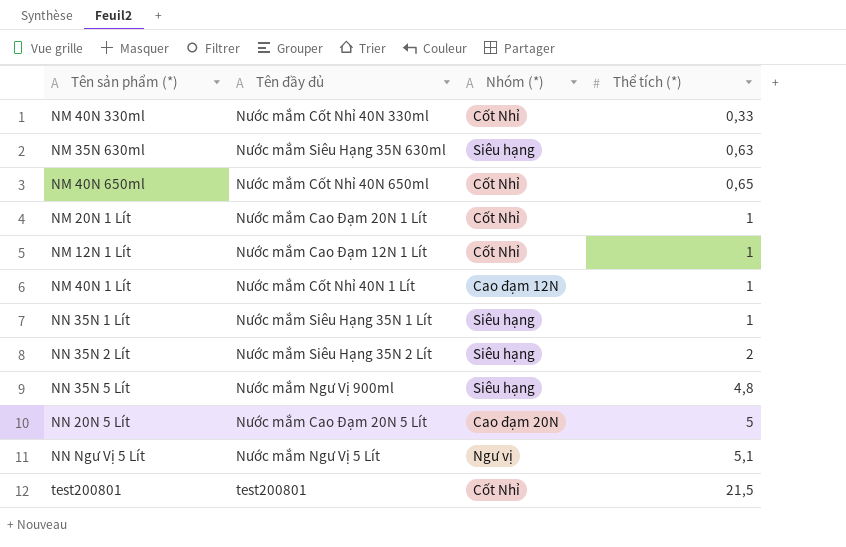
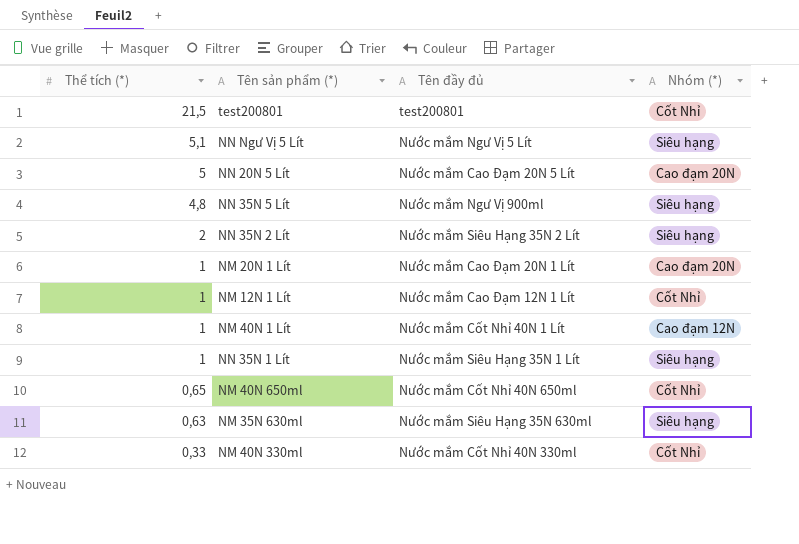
row order: Thể tích (*) ascending -> Thể tích (*) descending
column Thể tích (*) | position: 4 -> 1
NN Ngư Vị 5 Lít | Nhóm (*): Ngư vị -> Siêu hạng
NM 20N 1 Lít | Nhóm (*): Cốt Nhỉ -> Cao đạm 20N

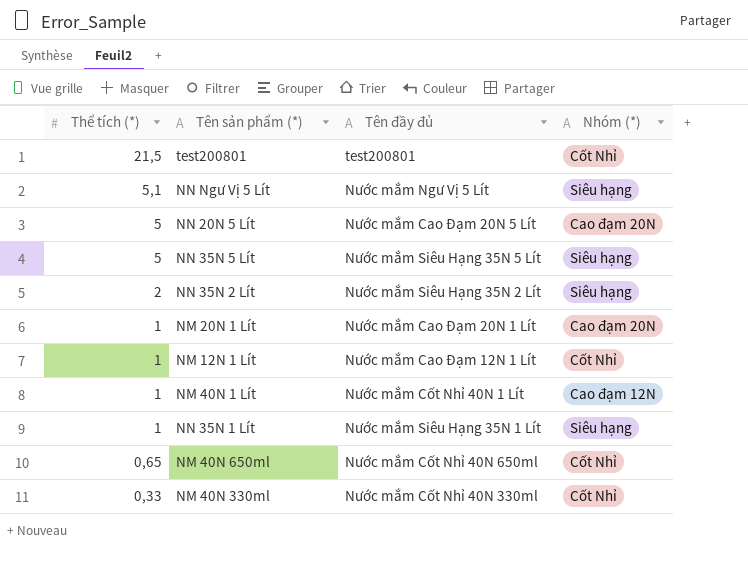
row NM 35N 630ml: 0,63 | Nước mắm Siêu Hạng 35N 630ml | Siêu hạng -> none
NN 35N 5 Lít | Thể tích (*): 4,8 -> 5
NN 35N 5 Lít | Tên đầy đủ: Nước mắm Ngư Vị 900ml -> Nước mắm Siêu Hạng 35N 5 Lít

